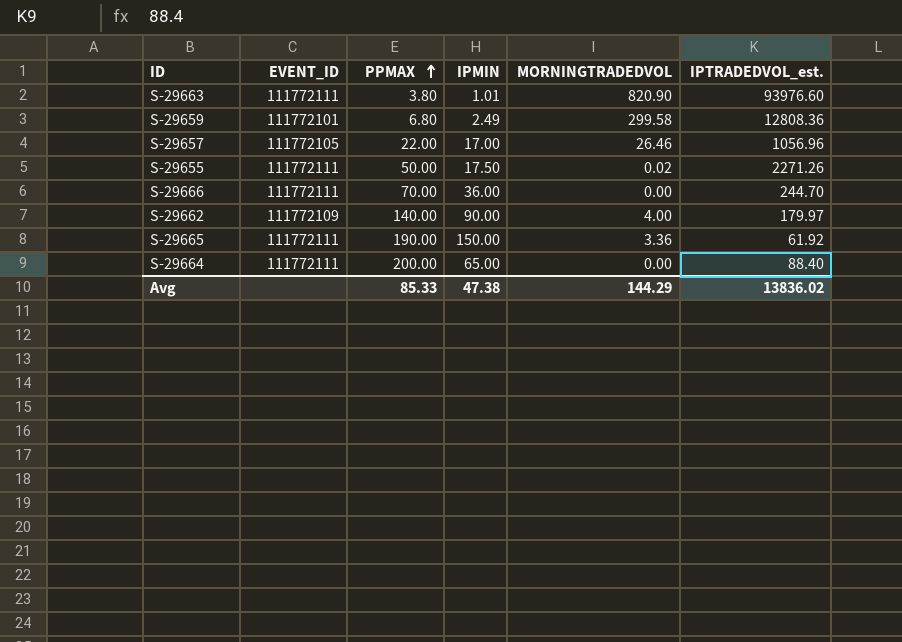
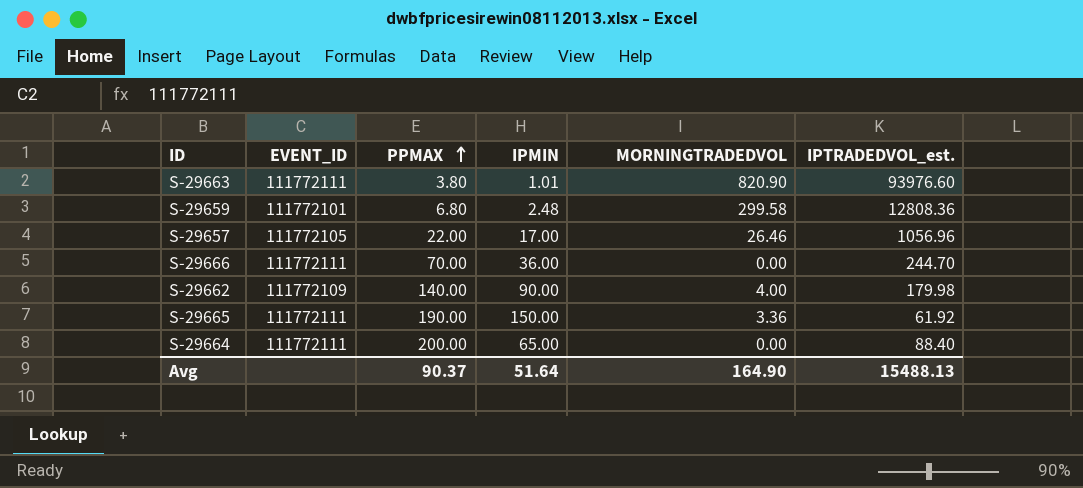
row S-29655: 111772111 | 50.00 | 17.50 | 0.02 | 2271.26 -> none
S-29659 | IPMIN: 2.49 -> 2.48
S-29662 | IPTRADEDVOL_est.: 179.97 -> 179.98
Avg | PPMAX: 85.33 -> 90.37
Avg | IPMIN: 47.38 -> 51.64
Avg | MORNINGTRADEDVOL: 144.29 -> 164.90
Avg | IPTRADEDVOL_est.: 13836.02 -> 15488.13

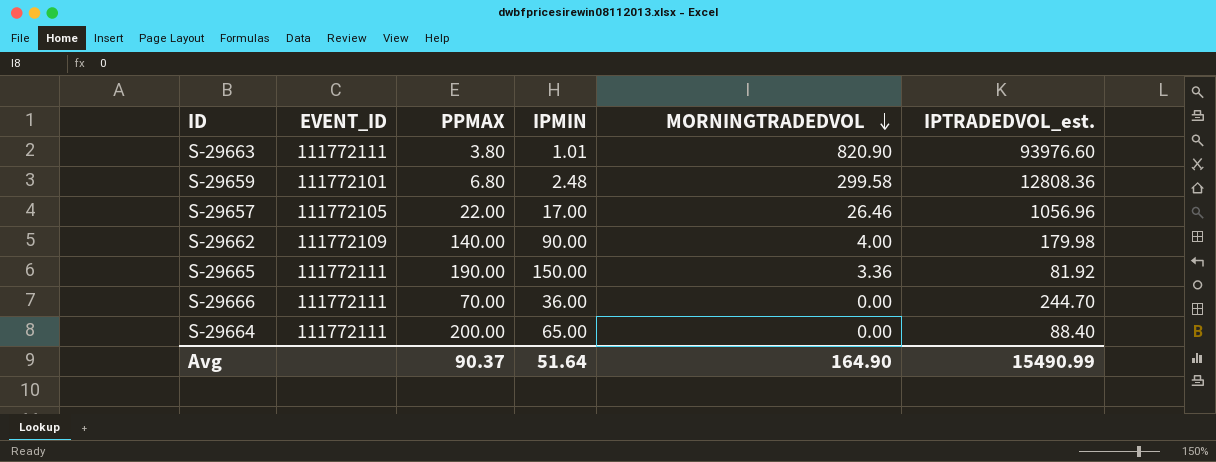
row order: PPMAX ascending -> MORNINGTRADEDVOL descending
S-29665 | IPTRADEDVOL_est.: 61.92 -> 81.92
Avg | IPTRADEDVOL_est.: 15488.13 -> 15490.99

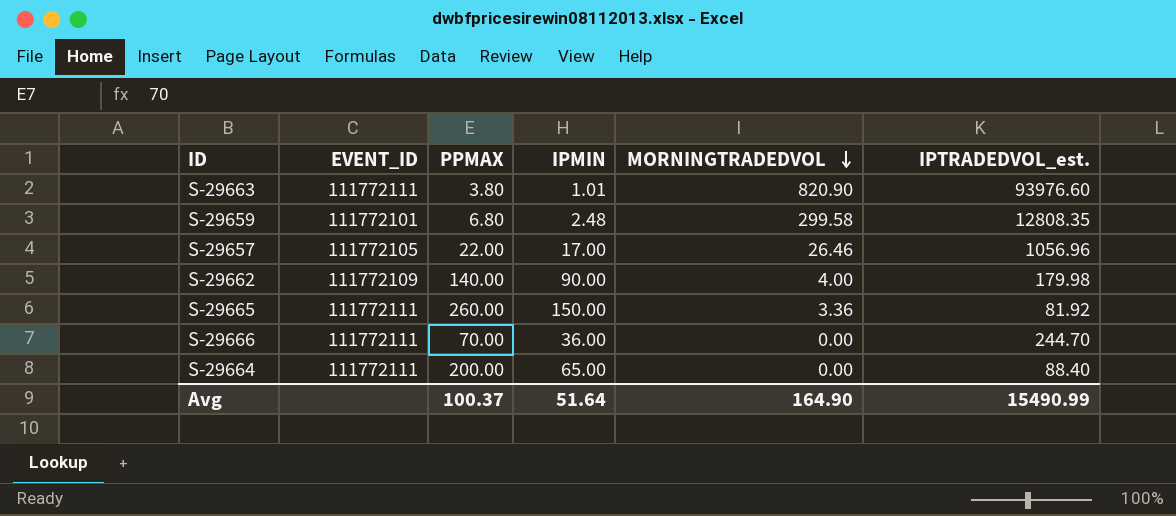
S-29659 | IPTRADEDVOL_est.: 12808.36 -> 12808.35
S-29665 | PPMAX: 190.00 -> 260.00
Avg | PPMAX: 90.37 -> 100.37

